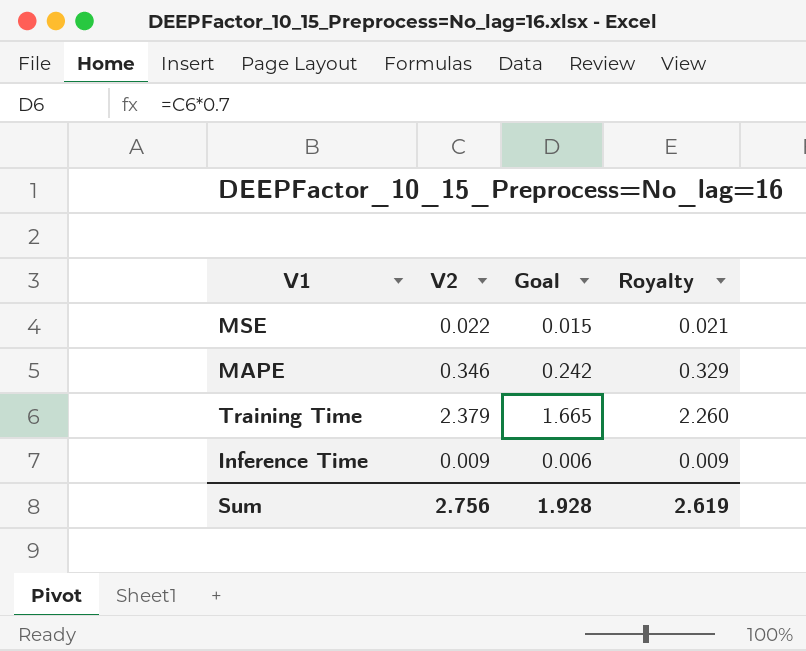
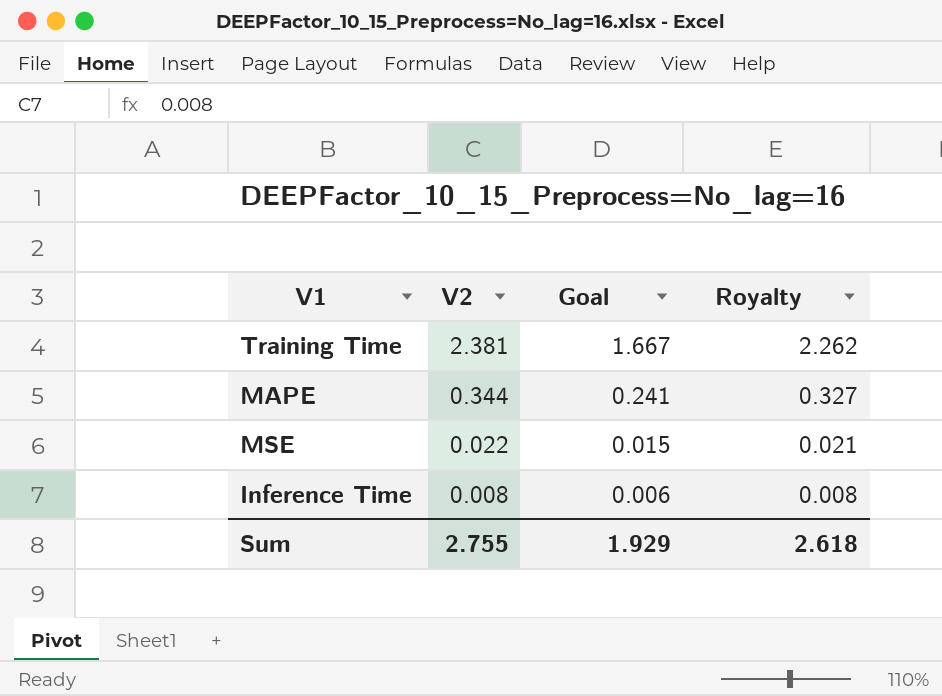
row order: none -> V2 descending
Training Time | V2: 2.379 -> 2.381
Training Time | Goal: 1.665 -> 1.667
Training Time | Royalty: 2.260 -> 2.262
MAPE | V2: 0.346 -> 0.344
MAPE | Goal: 0.242 -> 0.241
MAPE | Royalty: 0.329 -> 0.327
Inference Time | V2: 0.009 -> 0.008
Inference Time | Royalty: 0.009 -> 0.008
Sum | V2: 2.756 -> 2.755
Sum | Goal: 1.928 -> 1.929
Sum | Royalty: 2.619 -> 2.618

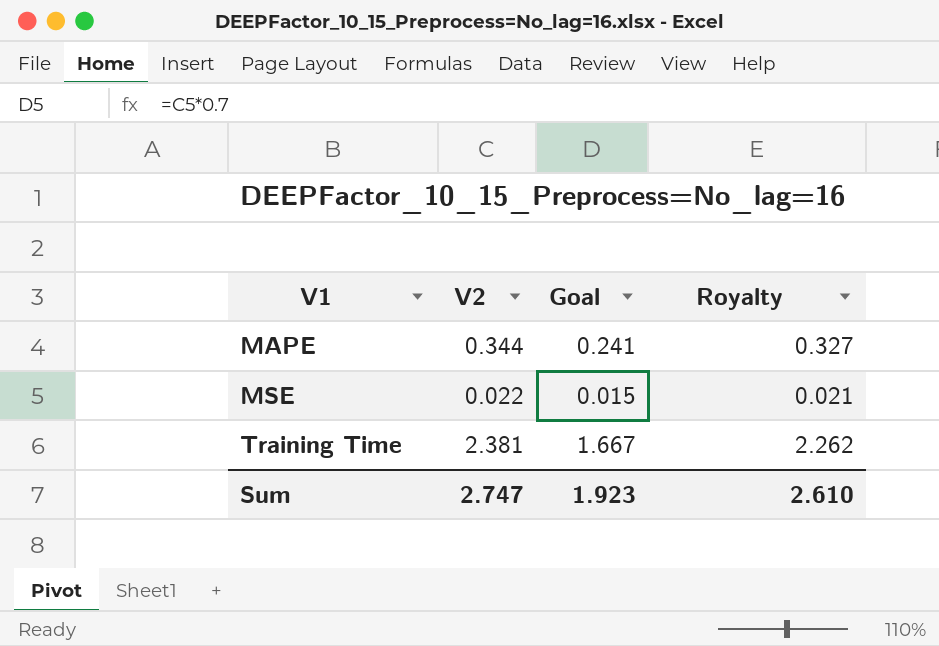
row order: V2 descending -> V1 ascending
row Inference Time: 0.008 | 0.006 | 0.008 -> none
Sum | V2: 2.755 -> 2.747
Sum | Goal: 1.929 -> 1.923
Sum | Royalty: 2.618 -> 2.610

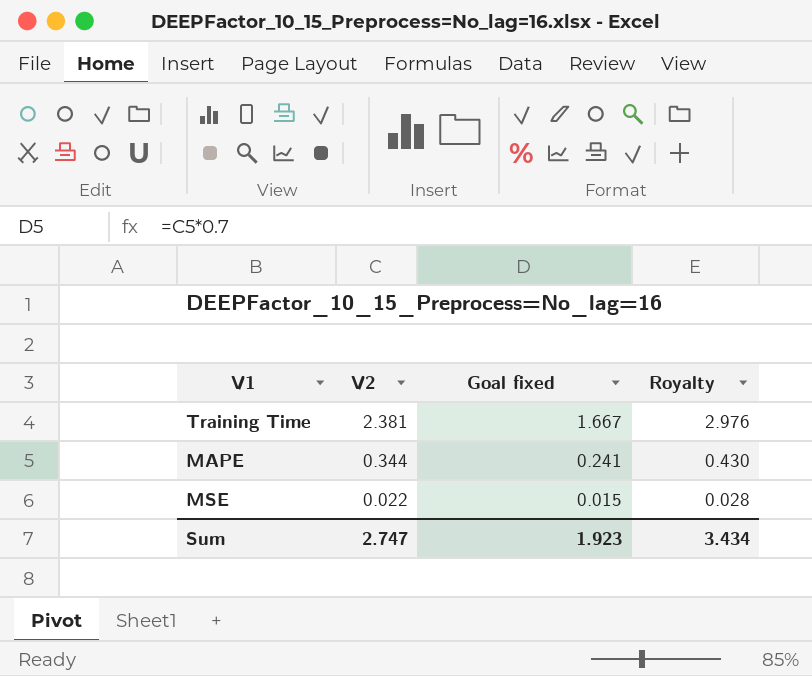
row order: V1 ascending -> V2 descending
column name: Goal -> Goal fixed
column Royalty | formula: [V2] * 0.95 -> [V2] * 1.25
Sum | Royalty: 2.610 -> 3.434

